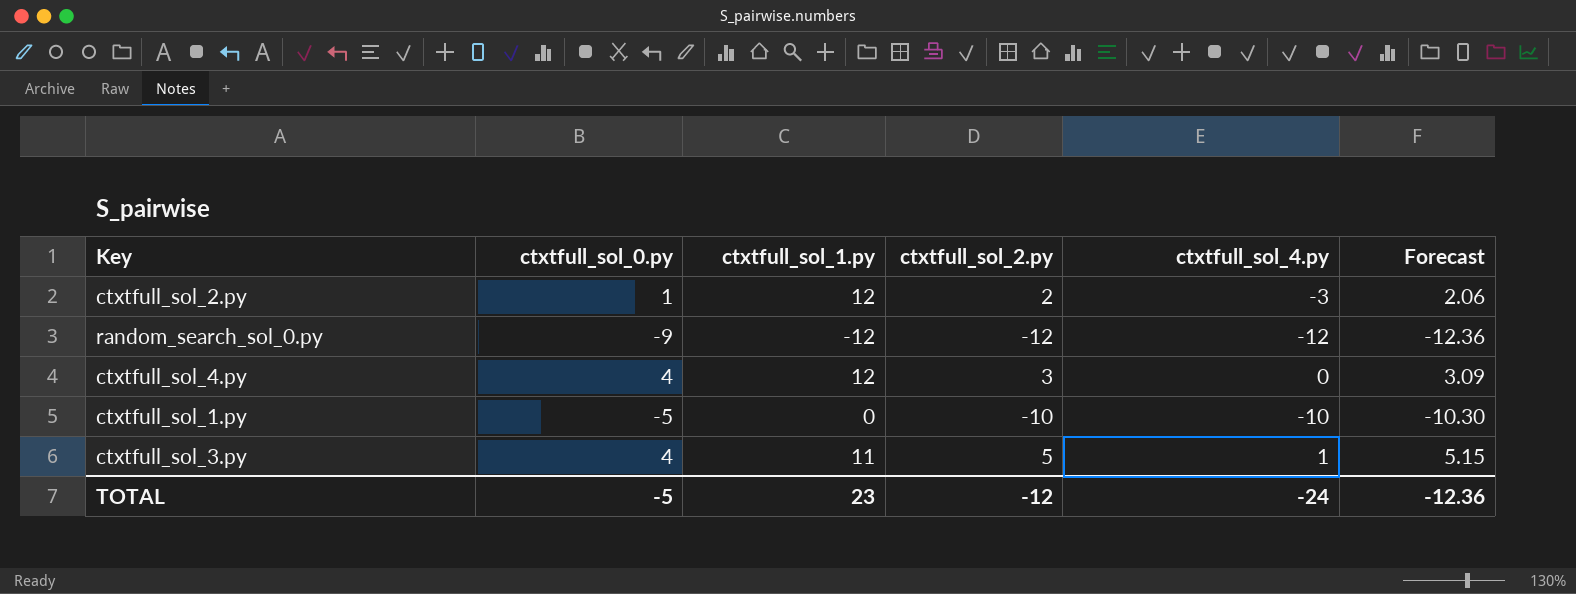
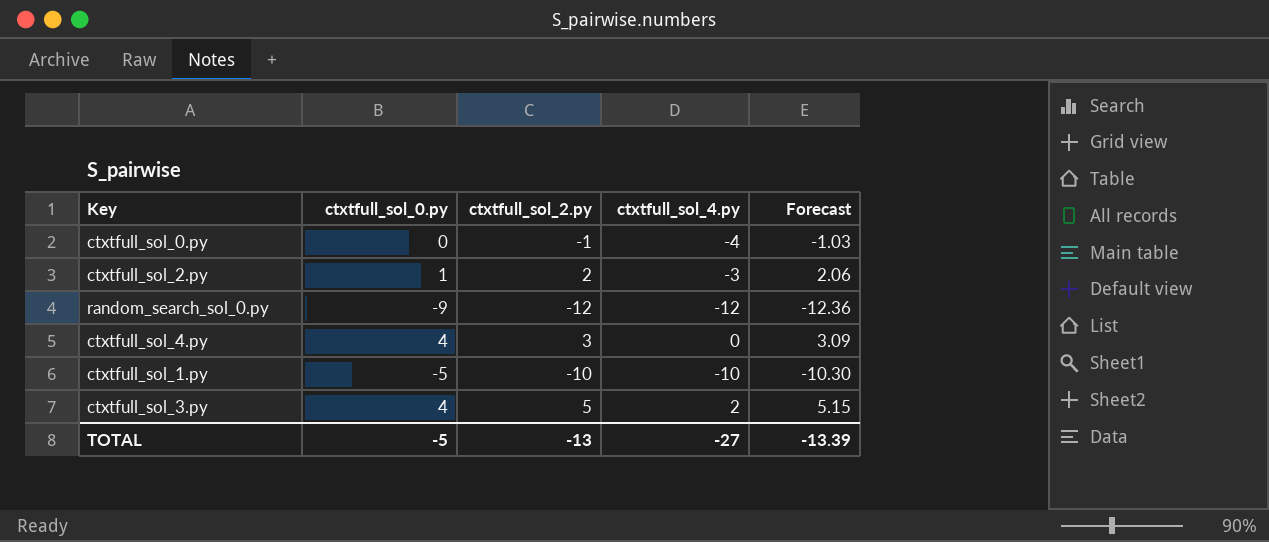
column ctxtfull_sol_1.py | position: 3 -> none
row ctxtfull_sol_0.py: none -> 0 | -1 | -4 | -1.03
ctxtfull_sol_3.py | ctxtfull_sol_4.py: 1 -> 2
TOTAL | ctxtfull_sol_2.py: -12 -> -13
TOTAL | ctxtfull_sol_4.py: -24 -> -27
TOTAL | Forecast: -12.36 -> -13.39

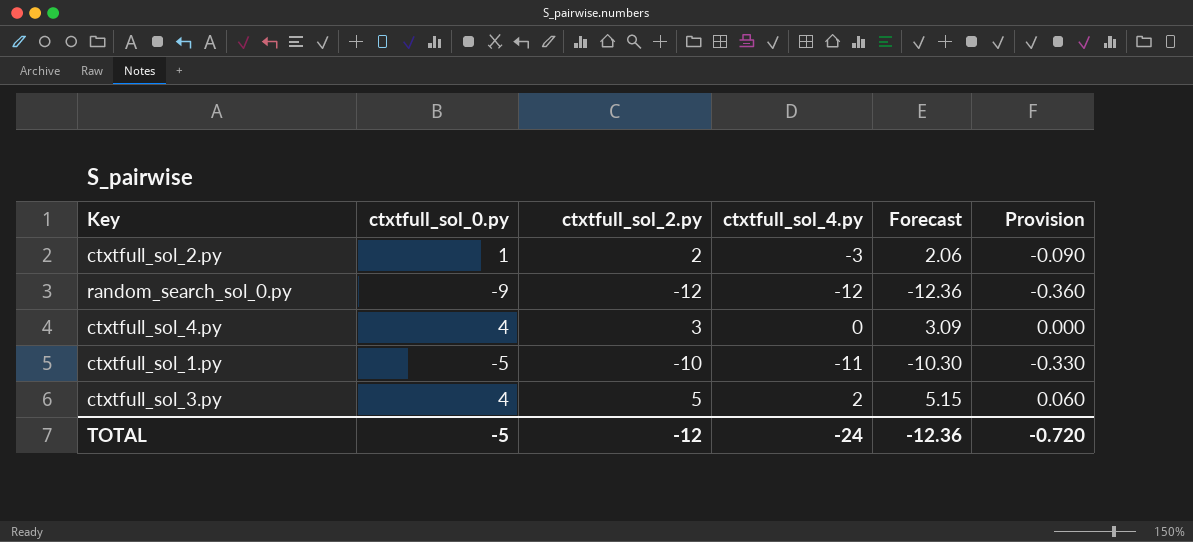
column Provision | formula: none -> [ctxtfull_sol_4.py] * 0.03
row ctxtfull_sol_0.py: 0 | -1 | -4 | -1.03 -> none
ctxtfull_sol_1.py | ctxtfull_sol_4.py: -10 -> -11
TOTAL | ctxtfull_sol_2.py: -13 -> -12
TOTAL | ctxtfull_sol_4.py: -27 -> -24
TOTAL | Forecast: -13.39 -> -12.36

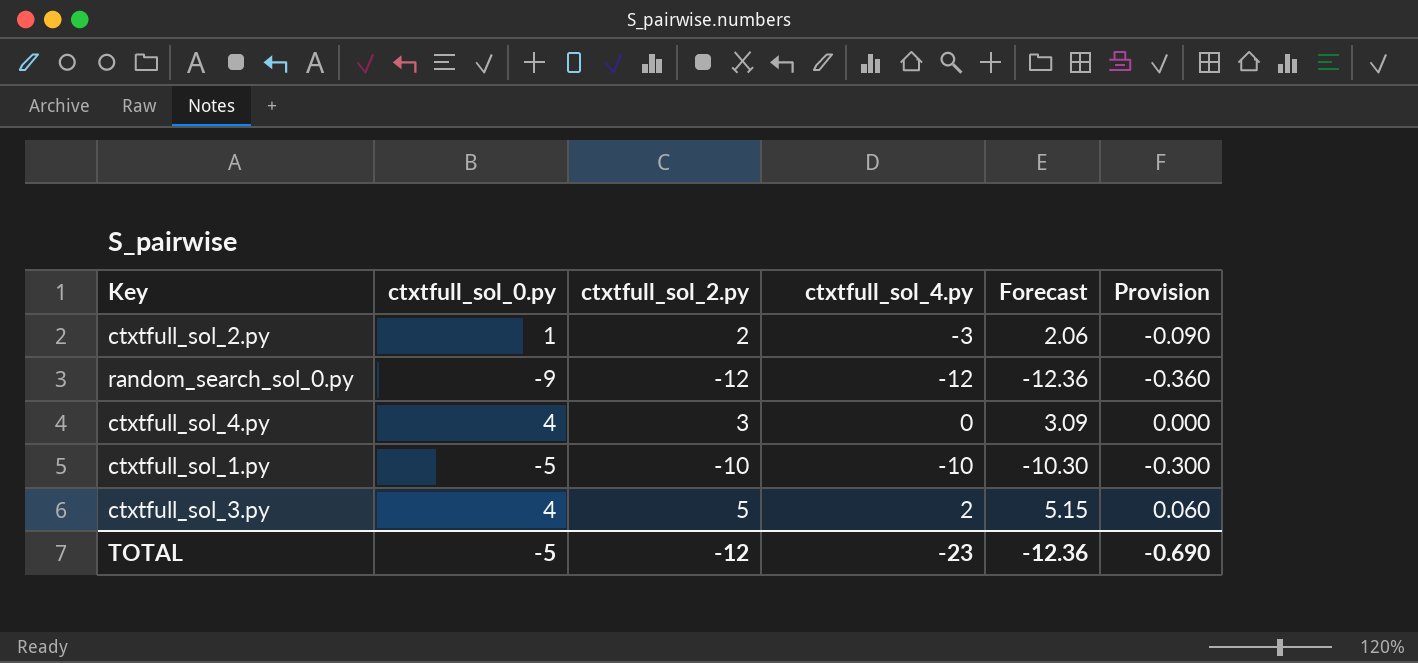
ctxtfull_sol_1.py | ctxtfull_sol_4.py: -11 -> -10
ctxtfull_sol_1.py | Provision: -0.330 -> -0.300
TOTAL | ctxtfull_sol_4.py: -24 -> -23
TOTAL | Provision: -0.720 -> -0.690

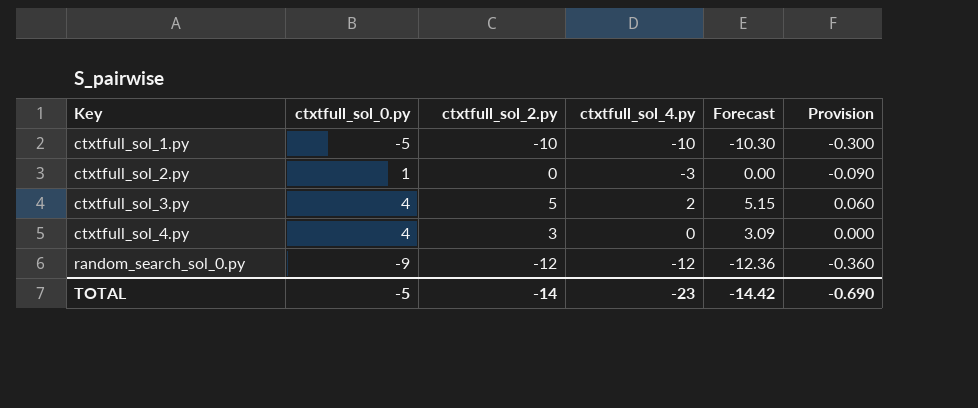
row order: none -> Key ascending
ctxtfull_sol_2.py | ctxtfull_sol_2.py: 2 -> 0
ctxtfull_sol_2.py | Forecast: 2.06 -> 0.00
TOTAL | ctxtfull_sol_2.py: -12 -> -14
TOTAL | Forecast: -12.36 -> -14.42

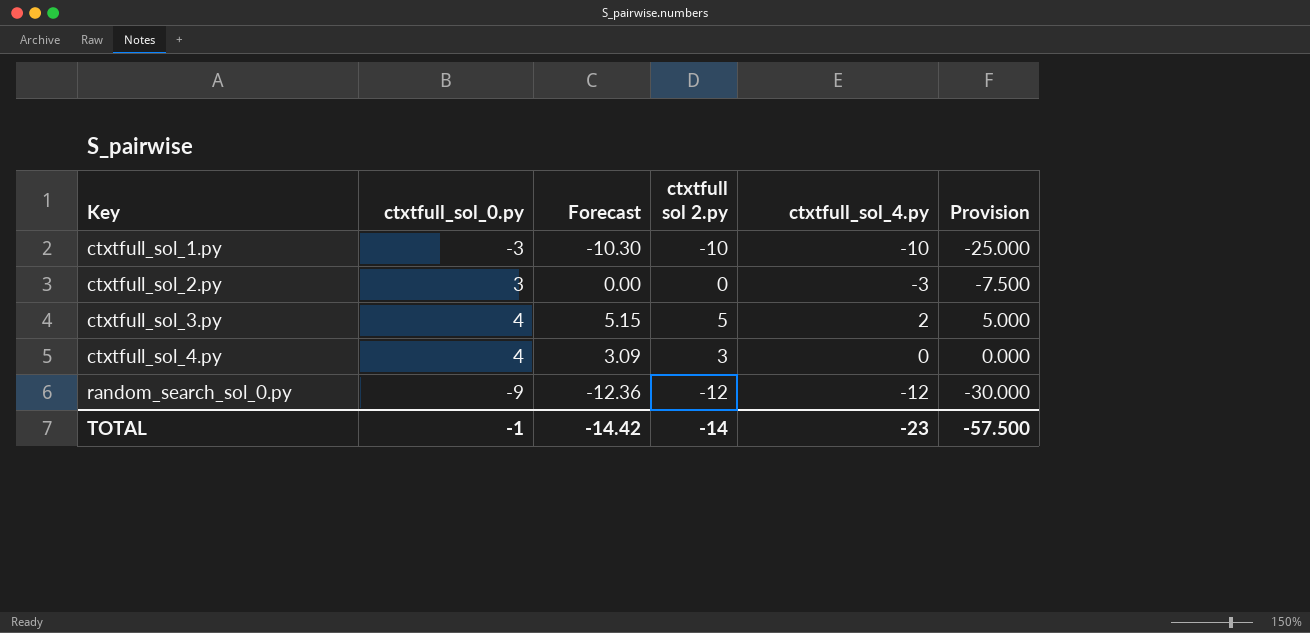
column Forecast | position: 5 -> 3
column name: ctxtfull_sol_2.py -> ctxtfull sol 2.py
column Provision | formula: [ctxtfull_sol_4.py] * 0.03 -> [ctxtfull_sol_4.py] * 2.5
ctxtfull_sol_1.py | ctxtfull_sol_0.py: -5 -> -3
ctxtfull_sol_2.py | ctxtfull_sol_0.py: 1 -> 3
TOTAL | ctxtfull_sol_0.py: -5 -> -1
TOTAL | Provision: -0.690 -> -57.500

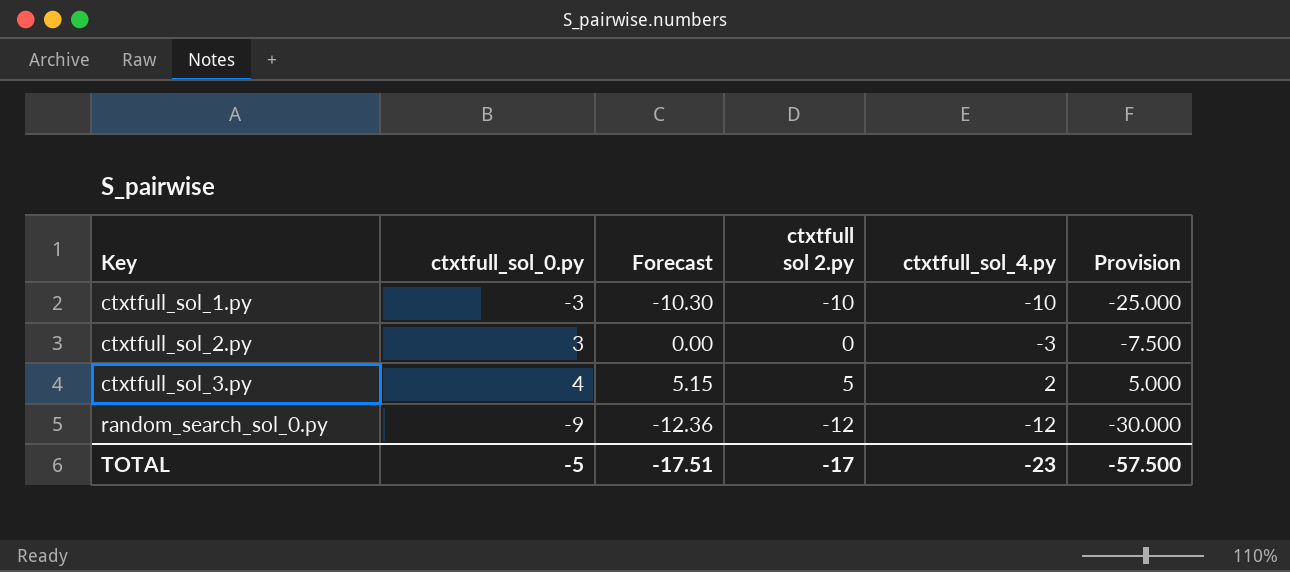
row ctxtfull_sol_4.py: 4 | 3.09 | 3 | 0 | 0.000 -> none
TOTAL | ctxtfull_sol_0.py: -1 -> -5
TOTAL | Forecast: -14.42 -> -17.51
TOTAL | ctxtfull sol 2.py: -14 -> -17

